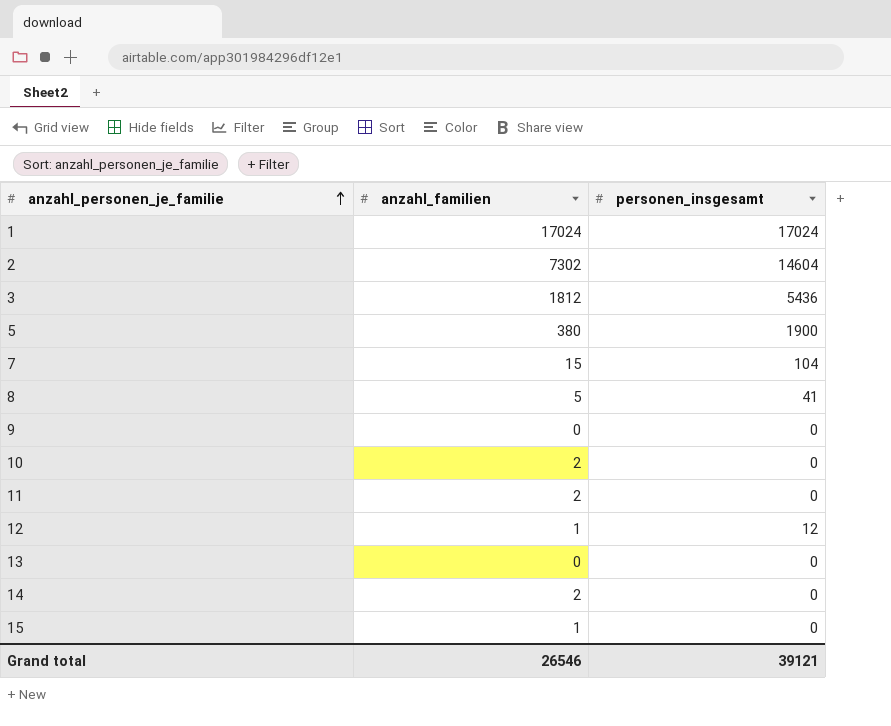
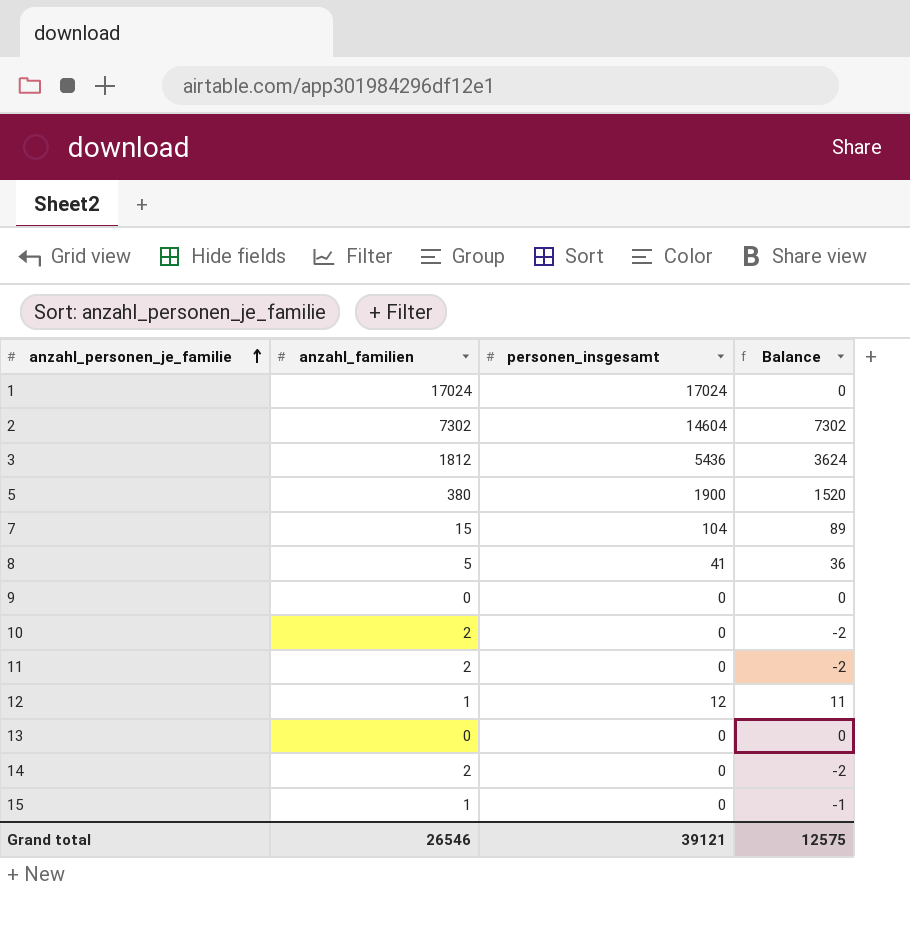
column Balance | formula: none -> [personen_insgesamt] - [anzahl_familien]

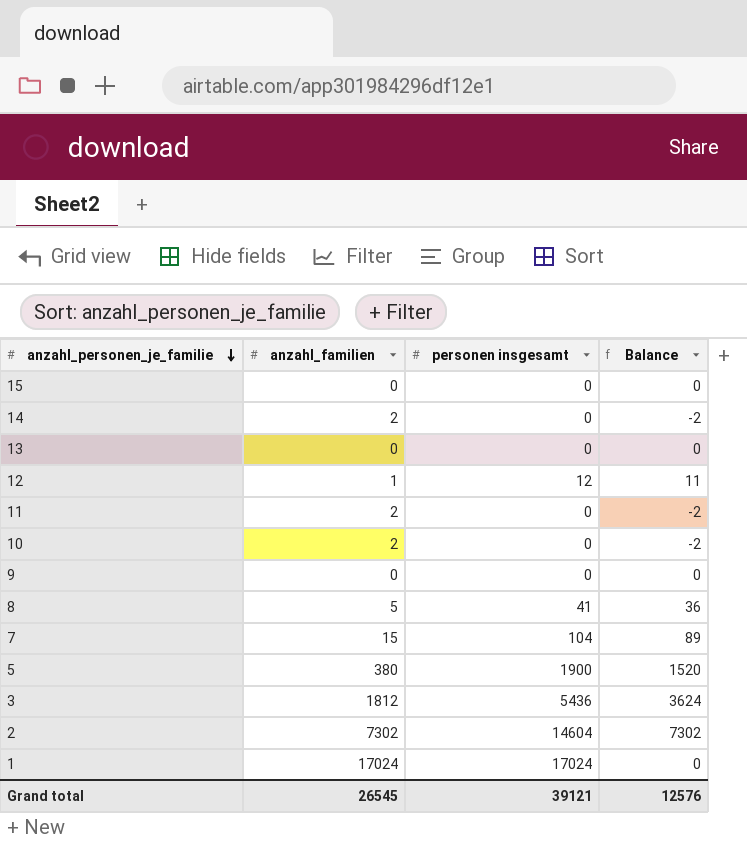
row order: anzahl_personen_je_familie ascending -> anzahl_personen_je_familie descending
column name: personen_insgesamt -> personen insgesamt
15 | anzahl_familien: 1 -> 0
15 | Balance: -1 -> 0
Grand total | anzahl_familien: 26546 -> 26545
Grand total | Balance: 12575 -> 12576

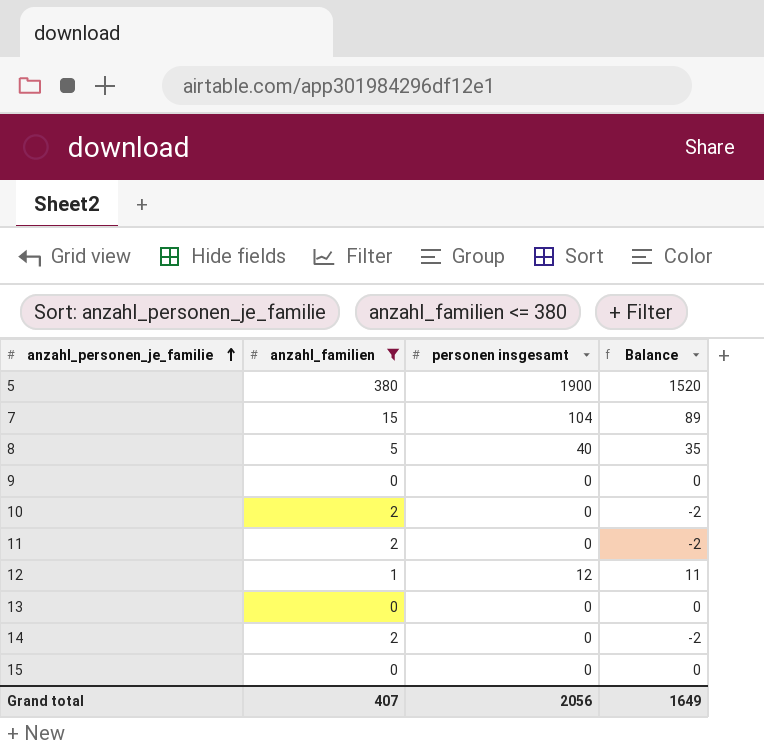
filter: none -> anzahl_familien <= 380
row order: anzahl_personen_je_familie descending -> anzahl_personen_je_familie ascending
8 | personen insgesamt: 41 -> 40
8 | Balance: 36 -> 35
Grand total | anzahl_familien: 26545 -> 407
Grand total | personen insgesamt: 39121 -> 2056
Grand total | Balance: 12576 -> 1649

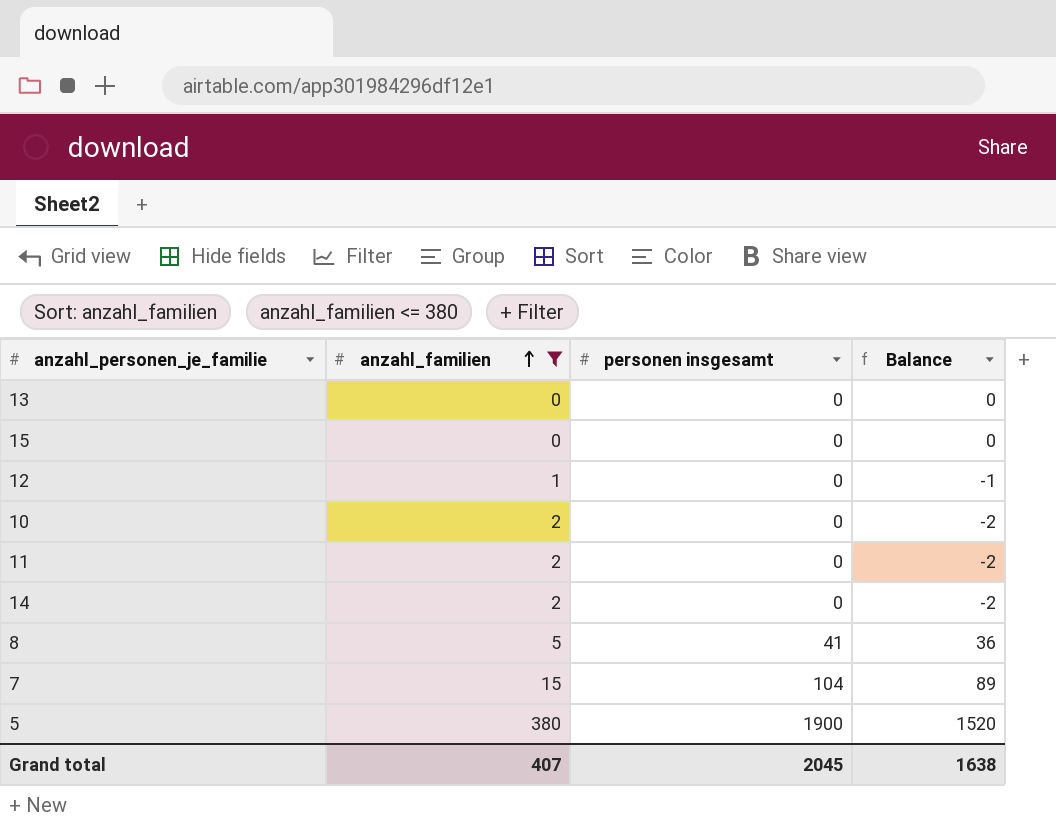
row order: anzahl_personen_je_familie ascending -> anzahl_familien ascending
row 9: 0 | 0 | 0 -> none
12 | personen insgesamt: 12 -> 0
12 | Balance: 11 -> -1
8 | personen insgesamt: 40 -> 41
8 | Balance: 35 -> 36
Grand total | personen insgesamt: 2056 -> 2045
Grand total | Balance: 1649 -> 1638

